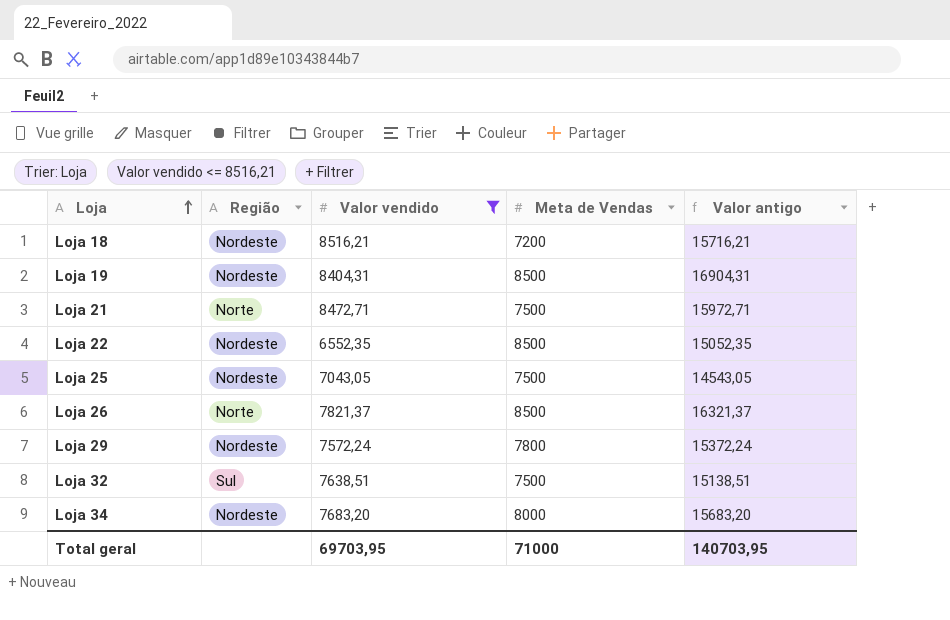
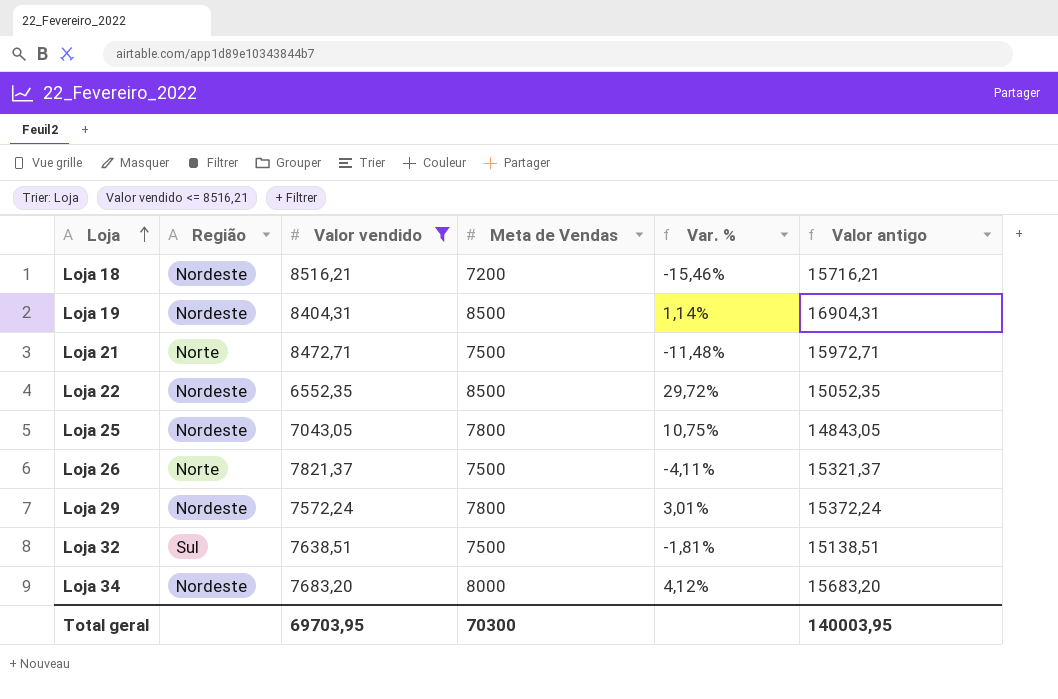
column Var. % | formula: none -> ([Meta de Vendas] - [Valor vendido]) / [Valor vendido]
Loja 25 | Meta de Vendas: 7500 -> 7800
Loja 25 | Valor antigo: 14543,05 -> 14843,05
Loja 26 | Meta de Vendas: 8500 -> 7500
Loja 26 | Valor antigo: 16321,37 -> 15321,37
Total geral | Meta de Vendas: 71000 -> 70300
Total geral | Valor antigo: 140703,95 -> 140003,95

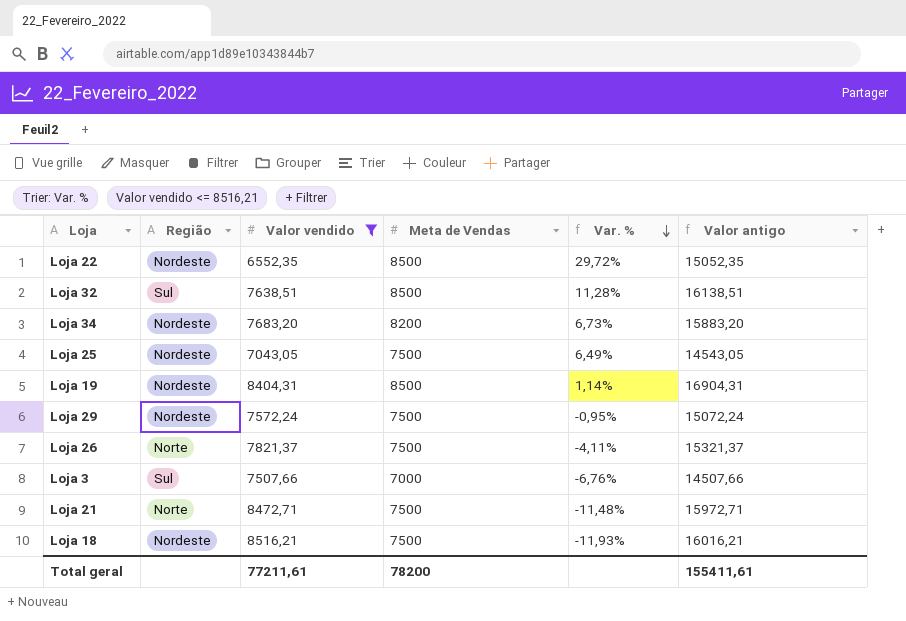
row order: Loja ascending -> Var. % descending
Loja 32 | Meta de Vendas: 7500 -> 8500
Loja 32 | Var. %: -1,81% -> 11,28%
Loja 32 | Valor antigo: 15138,51 -> 16138,51
Loja 34 | Meta de Vendas: 8000 -> 8200
Loja 34 | Var. %: 4,12% -> 6,73%
Loja 34 | Valor antigo: 15683,20 -> 15883,20
Loja 25 | Meta de Vendas: 7800 -> 7500
Loja 25 | Var. %: 10,75% -> 6,49%
Loja 25 | Valor antigo: 14843,05 -> 14543,05
Loja 29 | Meta de Vendas: 7800 -> 7500
Loja 29 | Var. %: 3,01% -> -0,95%
Loja 29 | Valor antigo: 15372,24 -> 15072,24
row Loja 3: none -> Sul | 7507,66 | 7000 | -6,76% | 14507,66
Loja 18 | Meta de Vendas: 7200 -> 7500
Loja 18 | Var. %: -15,46% -> -11,93%
Loja 18 | Valor antigo: 15716,21 -> 16016,21
Total geral | Valor vendido: 69703,95 -> 77211,61
Total geral | Meta de Vendas: 70300 -> 78200
Total geral | Valor antigo: 140003,95 -> 155411,61

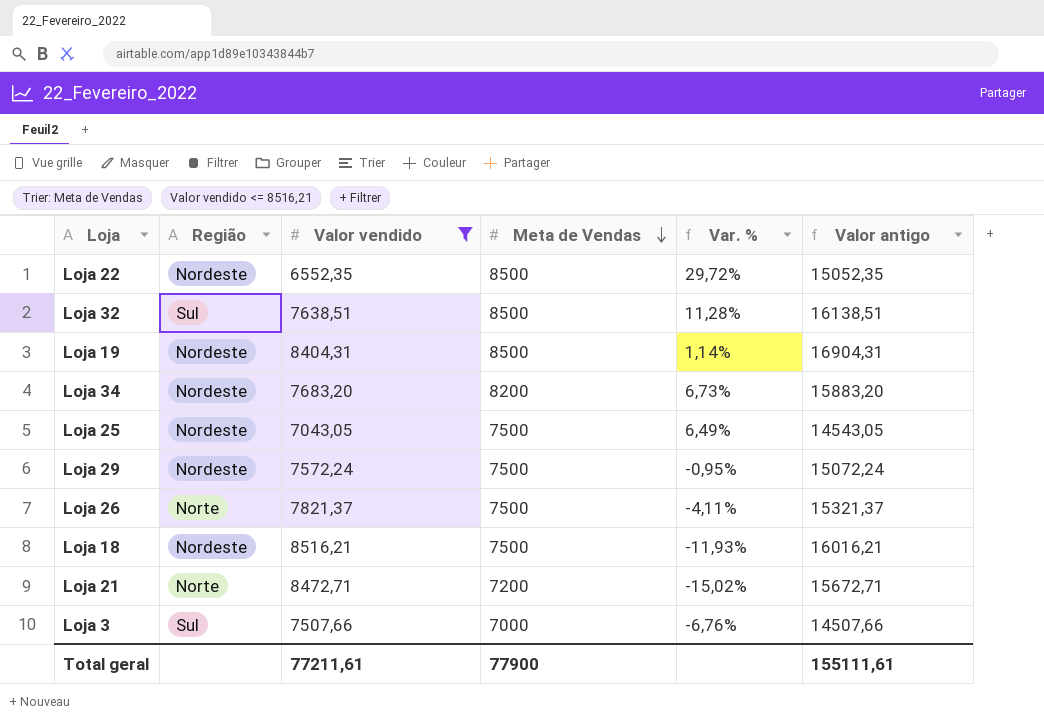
row order: Var. % descending -> Meta de Vendas descending
Loja 21 | Meta de Vendas: 7500 -> 7200
Loja 21 | Var. %: -11,48% -> -15,02%
Loja 21 | Valor antigo: 15972,71 -> 15672,71
Total geral | Meta de Vendas: 78200 -> 77900
Total geral | Valor antigo: 155411,61 -> 155111,61

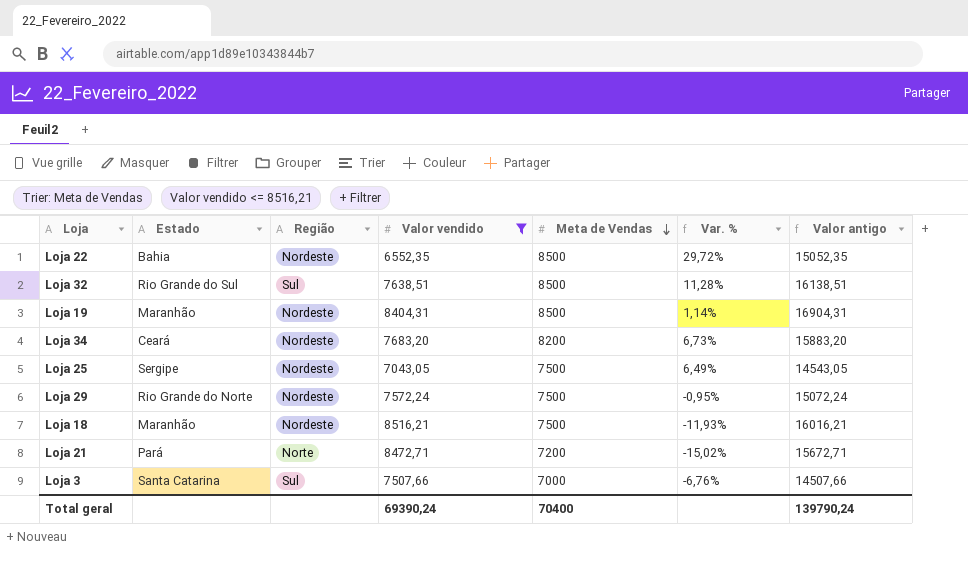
column Estado | position: none -> 2
row Loja 26: Norte | 7821,37 | 7500 | -4,11% | 15321,37 -> none
Total geral | Valor vendido: 77211,61 -> 69390,24
Total geral | Meta de Vendas: 77900 -> 70400
Total geral | Valor antigo: 155111,61 -> 139790,24

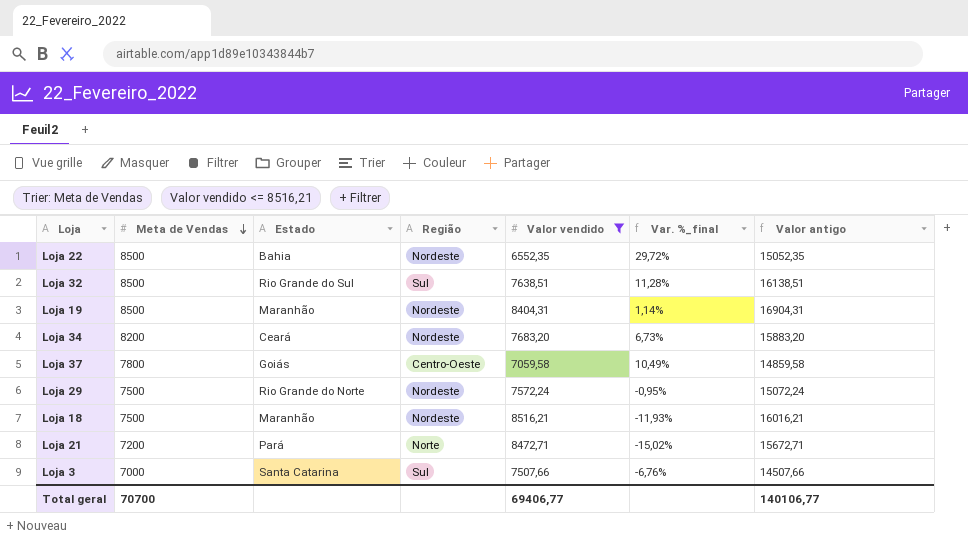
column Meta de Vendas | position: 5 -> 2
column name: Var. % -> Var. %_final
row Loja 25: Sergipe | Nordeste | 7043,05 | 7500 | 6,49% | 14543,05 -> none
row Loja 37: none -> 7800 | Goiás | Centro-Oeste | 7059,58 | 10,49% | 14859,58
Total geral | Meta de Vendas: 70400 -> 70700
Total geral | Valor vendido: 69390,24 -> 69406,77
Total geral | Valor antigo: 139790,24 -> 140106,77

